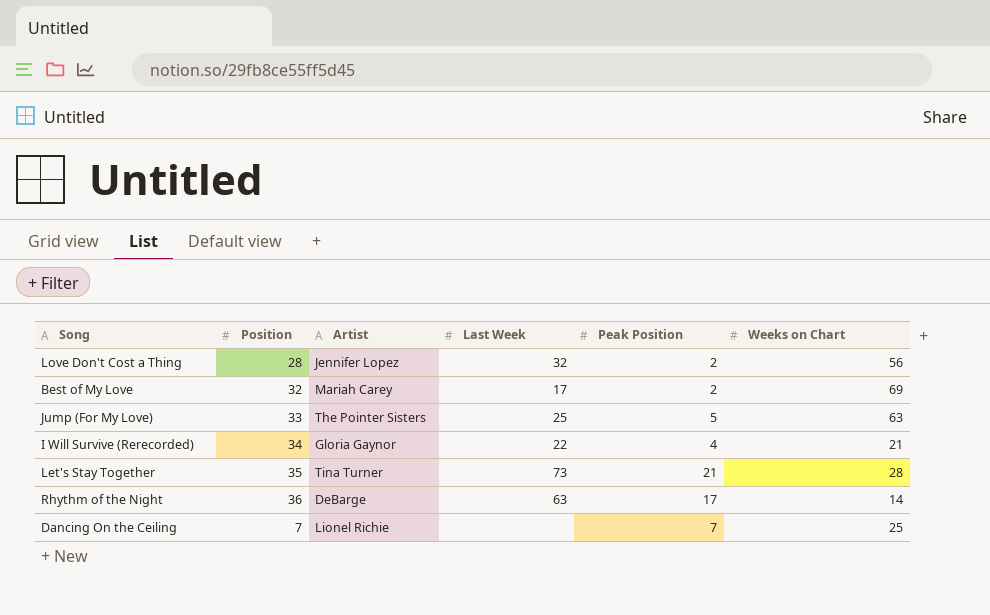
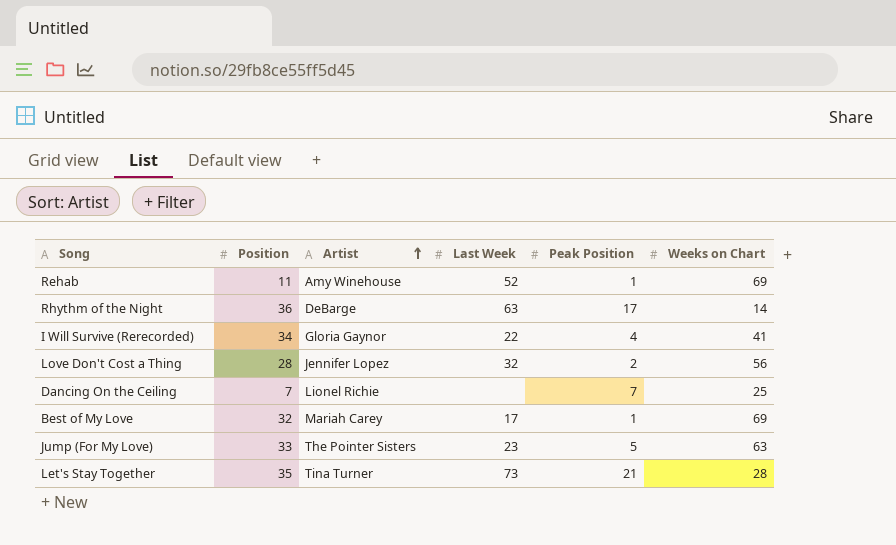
row order: none -> Artist ascending
row Rehab: none -> 11 | Amy Winehouse | 52 | 1 | 69
I Will Survive (Rerecorded) | Weeks on Chart: 21 -> 41
Best of My Love | Peak Position: 2 -> 1
Jump (For My Love) | Last Week: 25 -> 23

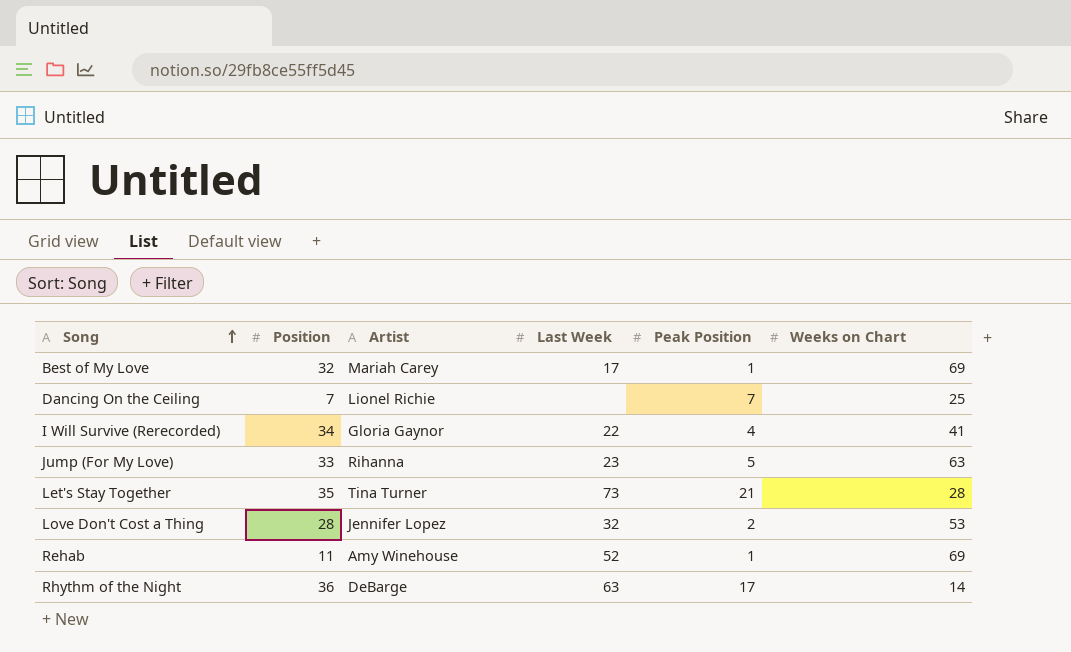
row order: Artist ascending -> Song ascending
Jump (For My Love) | Artist: The Pointer Sisters -> Rihanna
Love Don't Cost a Thing | Weeks on Chart: 56 -> 53

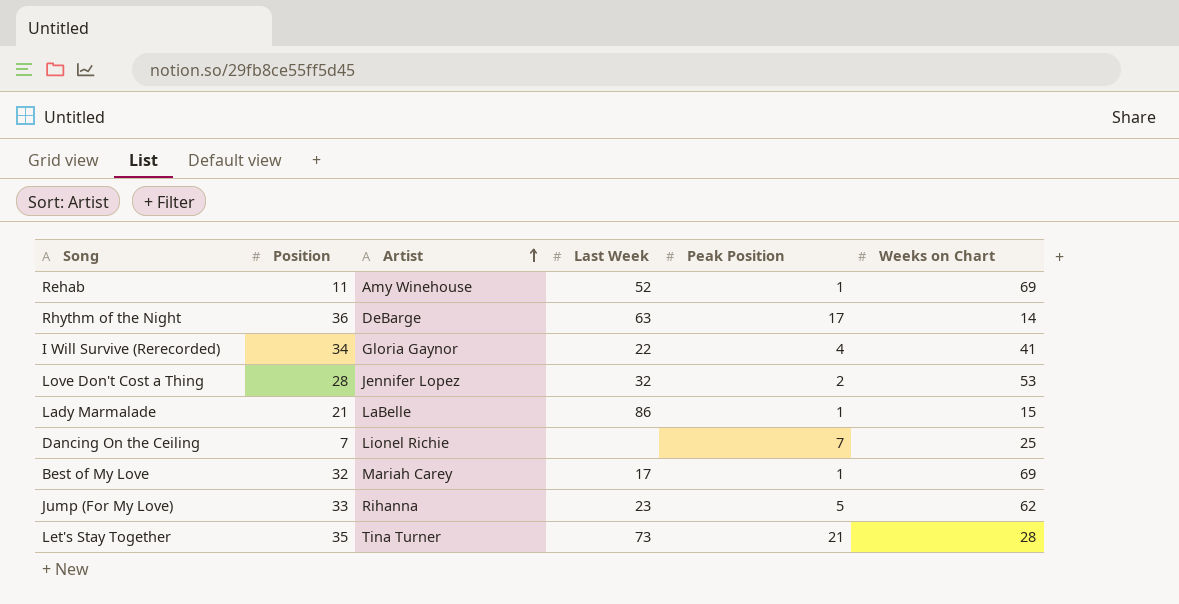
row order: Song ascending -> Artist ascending
row Lady Marmalade: none -> 21 | LaBelle | 86 | 1 | 15
Jump (For My Love) | Weeks on Chart: 63 -> 62

